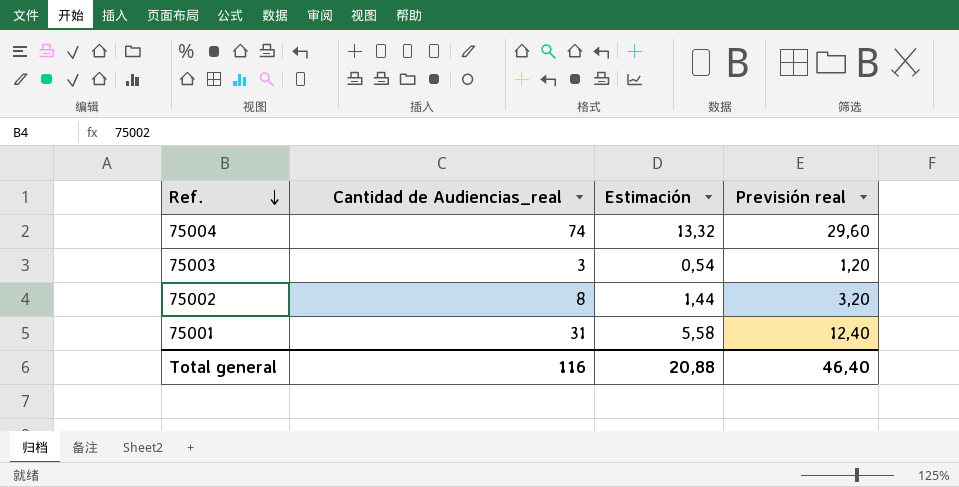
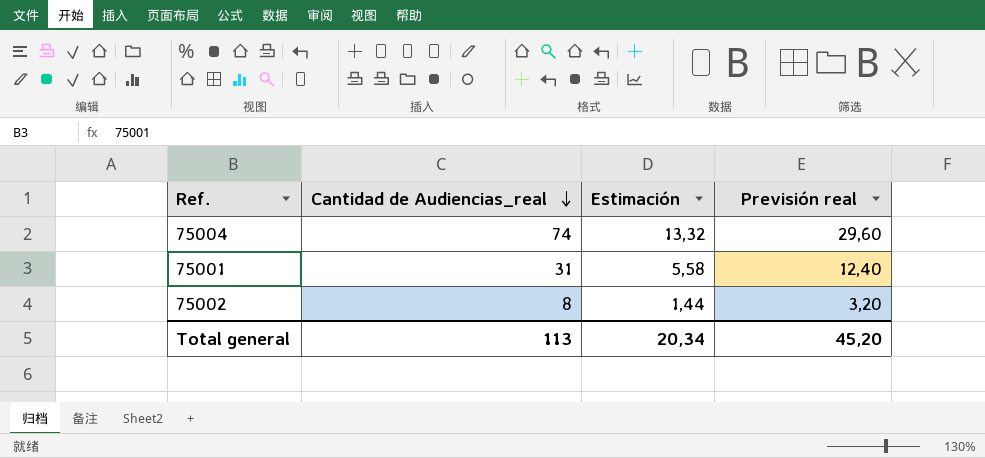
row order: Ref. descending -> Cantidad de Audiencias_real descending
row 75003: 3 | 0,54 | 1,20 -> none
Total general | Cantidad de Audiencias_real: 116 -> 113
Total general | Estimación: 20,88 -> 20,34
Total general | Previsión real: 46,40 -> 45,20

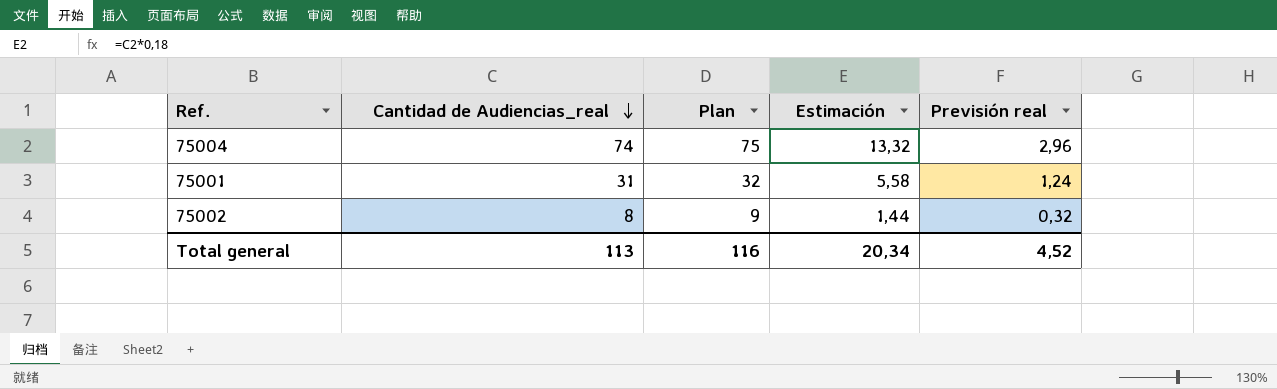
column Plan | formula: none -> [Cantidad de Audiencias_real] + 1
column Previsión real | formula: [Cantidad de Audiencias_real] * 0,4 -> [Cantidad de Audiencias_real] * 0,04
Total general | Previsión real: 45,20 -> 4,52

